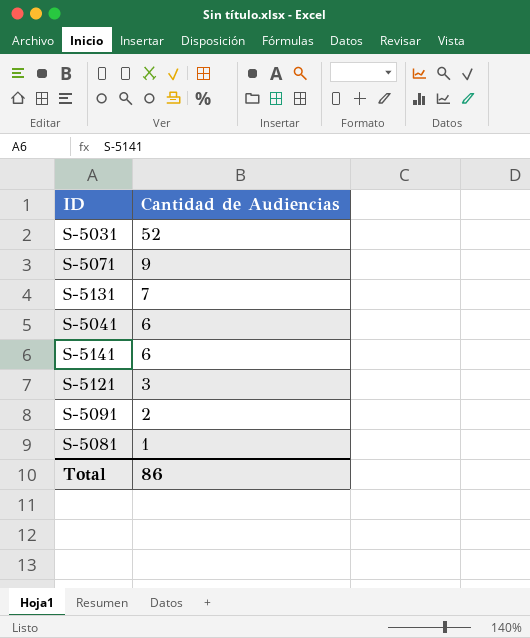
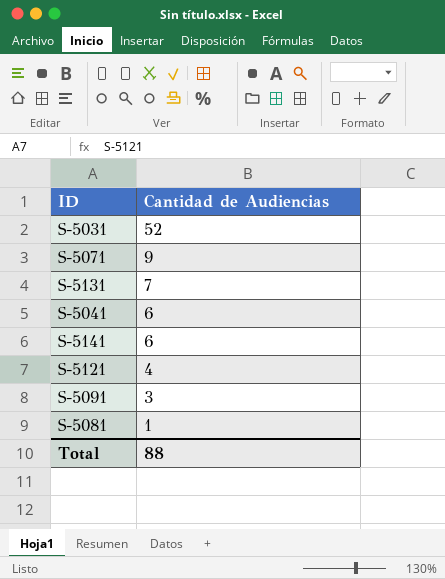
S-5121 | Cantidad de Audiencias: 3 -> 4
S-5091 | Cantidad de Audiencias: 2 -> 3
Total | Cantidad de Audiencias: 86 -> 88

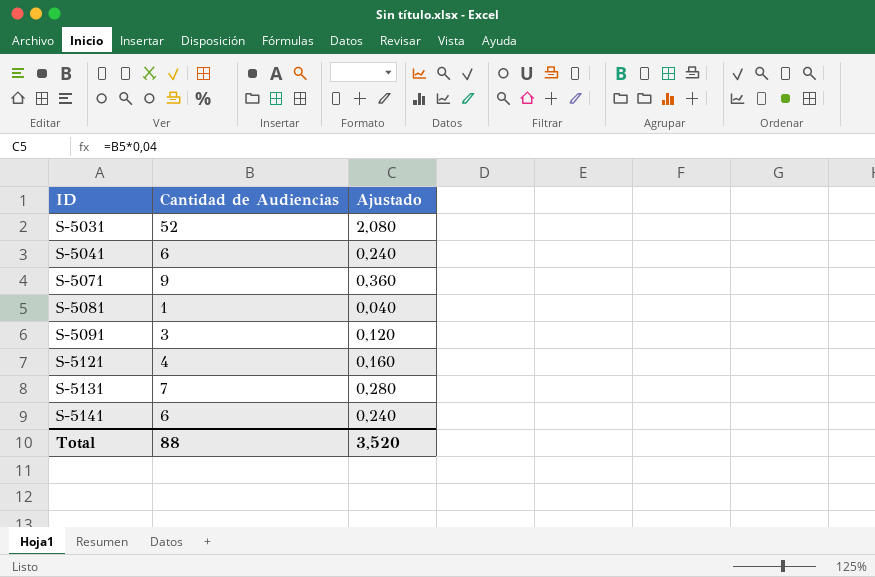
row order: Cantidad de Audiencias descending -> ID ascending
column Ajustado | formula: none -> [Cantidad de Audiencias] * 0,04

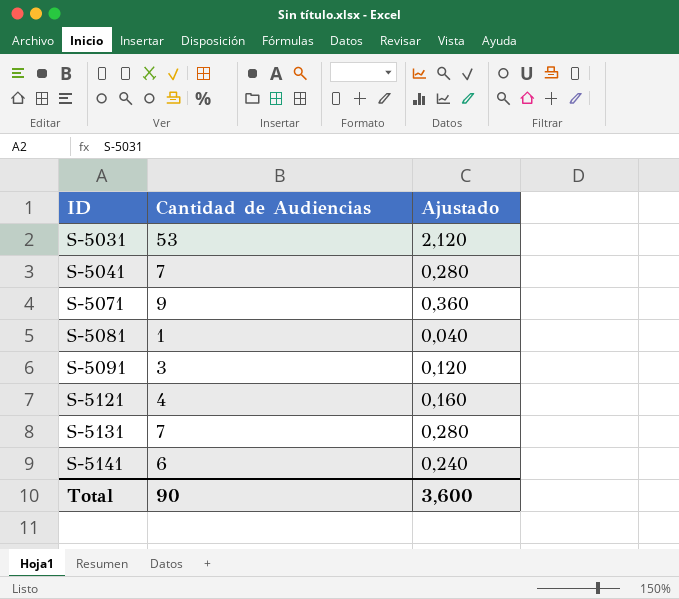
S-5031 | Cantidad de Audiencias: 52 -> 53
S-5031 | Ajustado: 2,080 -> 2,120
S-5041 | Cantidad de Audiencias: 6 -> 7
S-5041 | Ajustado: 0,240 -> 0,280
Total | Cantidad de Audiencias: 88 -> 90
Total | Ajustado: 3,520 -> 3,600

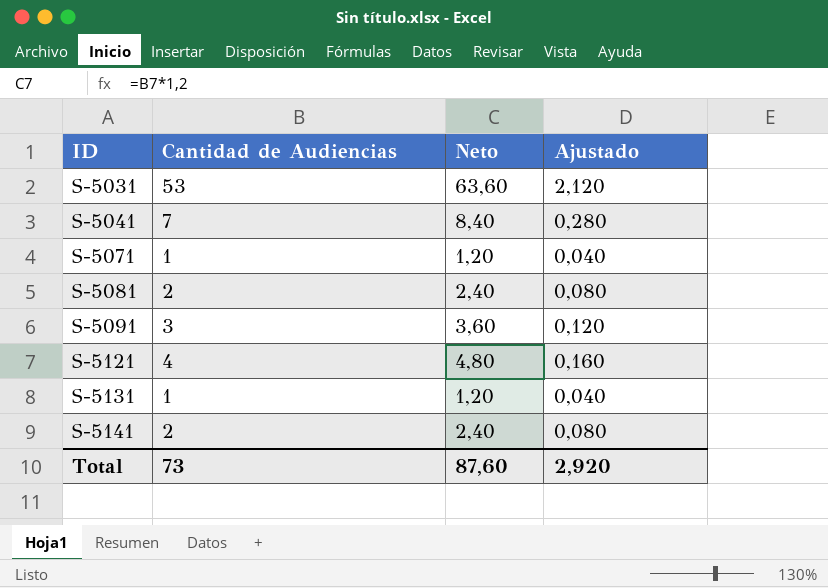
column Neto | formula: none -> [Cantidad de Audiencias] * 1,2
S-5071 | Cantidad de Audiencias: 9 -> 1
S-5071 | Ajustado: 0,360 -> 0,040
S-5081 | Cantidad de Audiencias: 1 -> 2
S-5081 | Ajustado: 0,040 -> 0,080
S-5131 | Cantidad de Audiencias: 7 -> 1
S-5131 | Ajustado: 0,280 -> 0,040
S-5141 | Cantidad de Audiencias: 6 -> 2
S-5141 | Ajustado: 0,240 -> 0,080
Total | Cantidad de Audiencias: 90 -> 73
Total | Ajustado: 3,600 -> 2,920

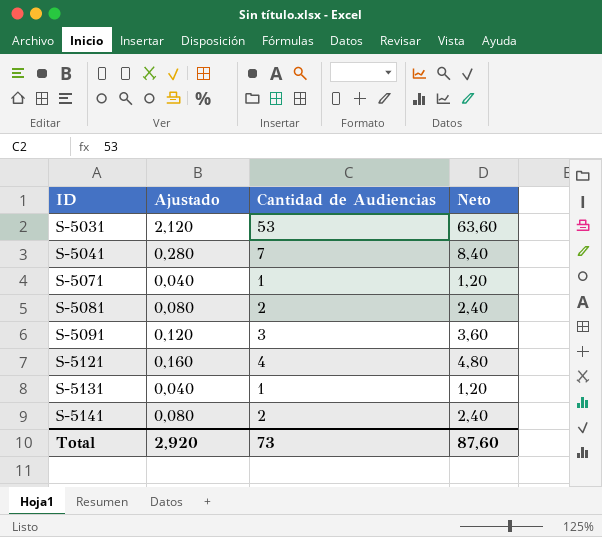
column Ajustado | position: 4 -> 2

